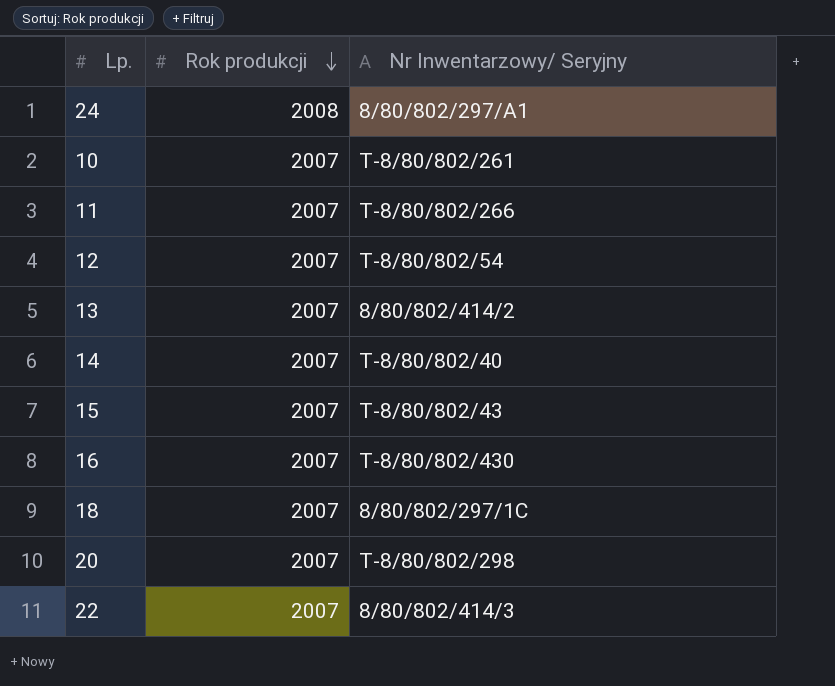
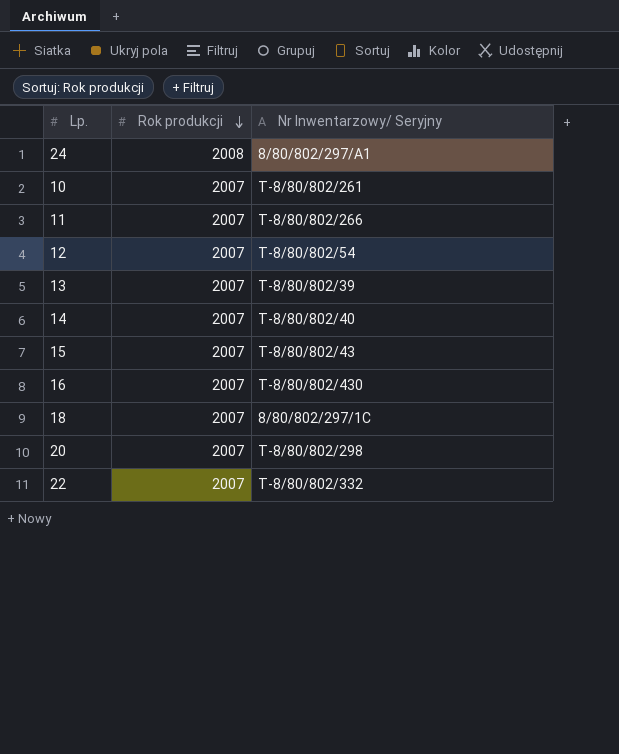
13 | Nr Inwentarzowy/ Seryjny: 8/80/802/414/2 -> T-8/80/802/39
22 | Nr Inwentarzowy/ Seryjny: 8/80/802/414/3 -> T-8/80/802/332

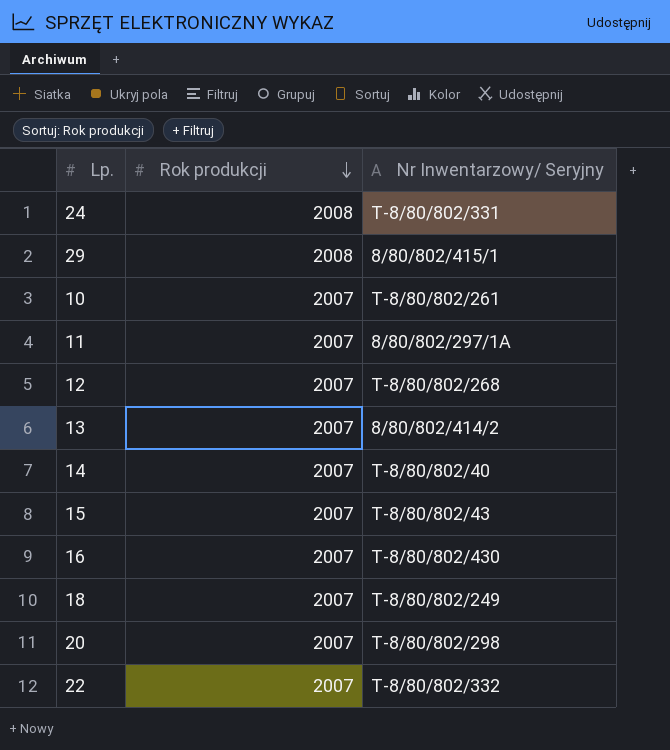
24 | Nr Inwentarzowy/ Seryjny: 8/80/802/297/A1 -> T-8/80/802/331
row 29: none -> 2008 | 8/80/802/415/1
11 | Nr Inwentarzowy/ Seryjny: T-8/80/802/266 -> 8/80/802/297/1A
12 | Nr Inwentarzowy/ Seryjny: T-8/80/802/54 -> T-8/80/802/268
13 | Nr Inwentarzowy/ Seryjny: T-8/80/802/39 -> 8/80/802/414/2
18 | Nr Inwentarzowy/ Seryjny: 8/80/802/297/1C -> T-8/80/802/249

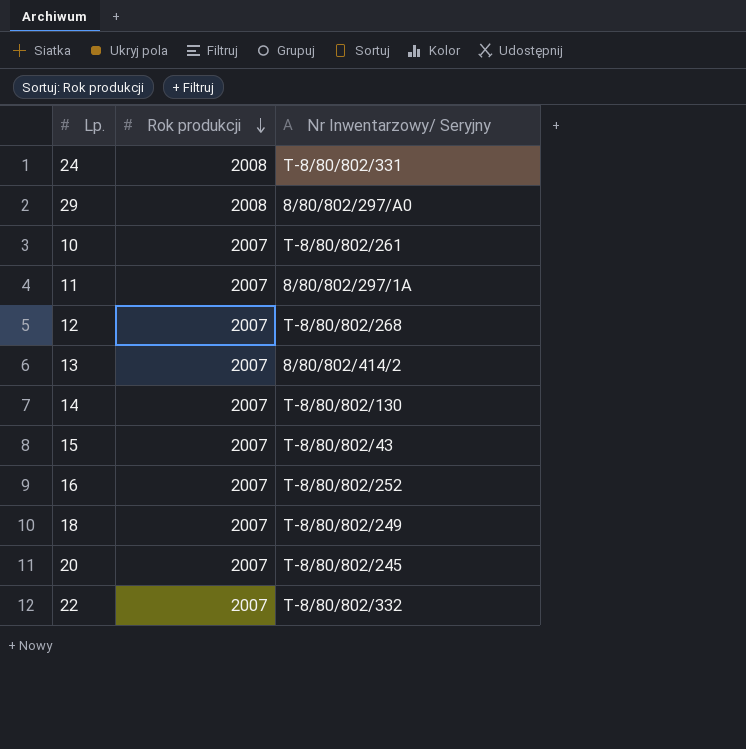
29 | Nr Inwentarzowy/ Seryjny: 8/80/802/415/1 -> 8/80/802/297/A0
14 | Nr Inwentarzowy/ Seryjny: T-8/80/802/40 -> T-8/80/802/130
16 | Nr Inwentarzowy/ Seryjny: T-8/80/802/430 -> T-8/80/802/252
20 | Nr Inwentarzowy/ Seryjny: T-8/80/802/298 -> T-8/80/802/245

